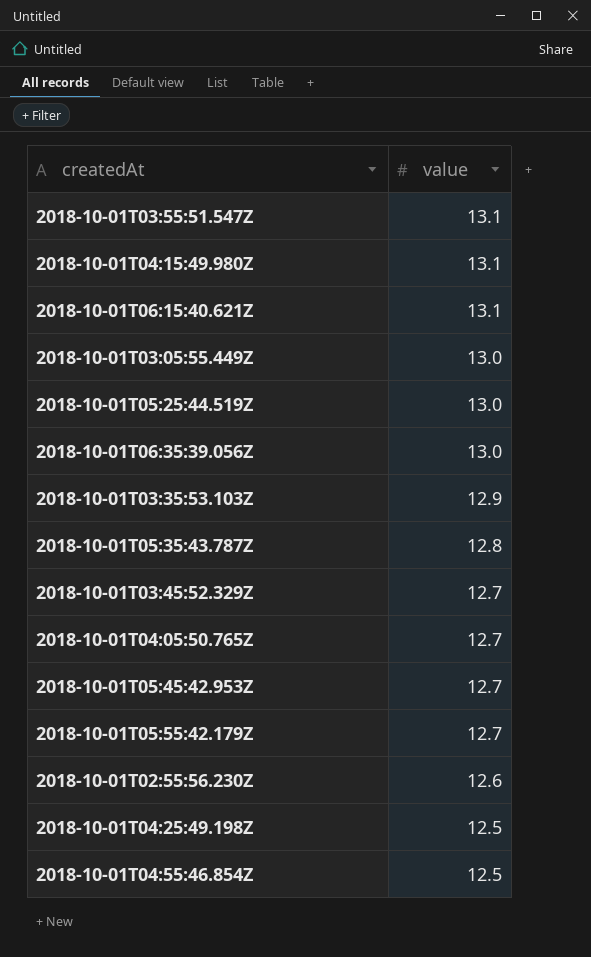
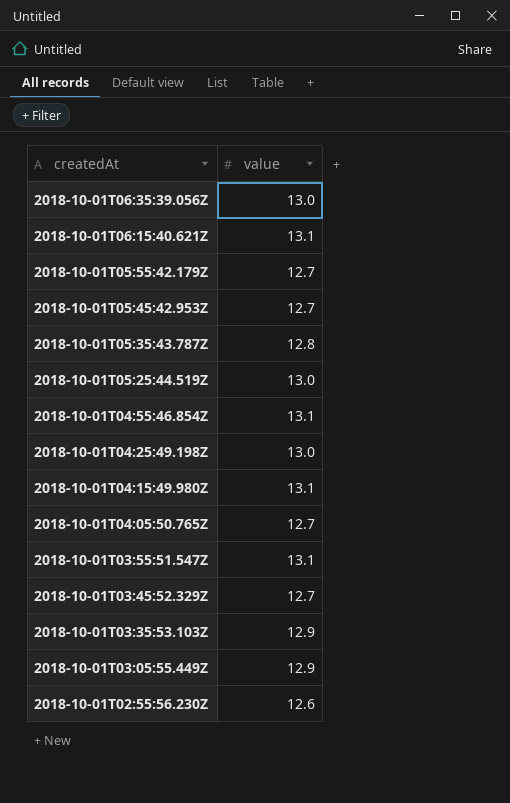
row order: value descending -> createdAt descending
2018-10-01T04:55:46.854Z | value: 12.5 -> 13.1
2018-10-01T04:25:49.198Z | value: 12.5 -> 13.0
2018-10-01T03:05:55.449Z | value: 13.0 -> 12.9

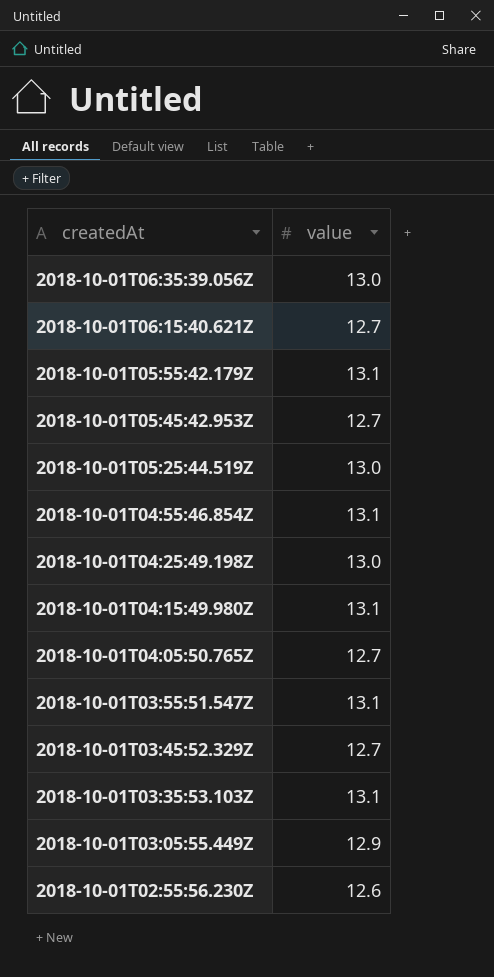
row 2018-10-01T05:35:43.787Z: 12.8 -> none
2018-10-01T06:15:40.621Z | value: 13.1 -> 12.7
2018-10-01T05:55:42.179Z | value: 12.7 -> 13.1
2018-10-01T03:35:53.103Z | value: 12.9 -> 13.1

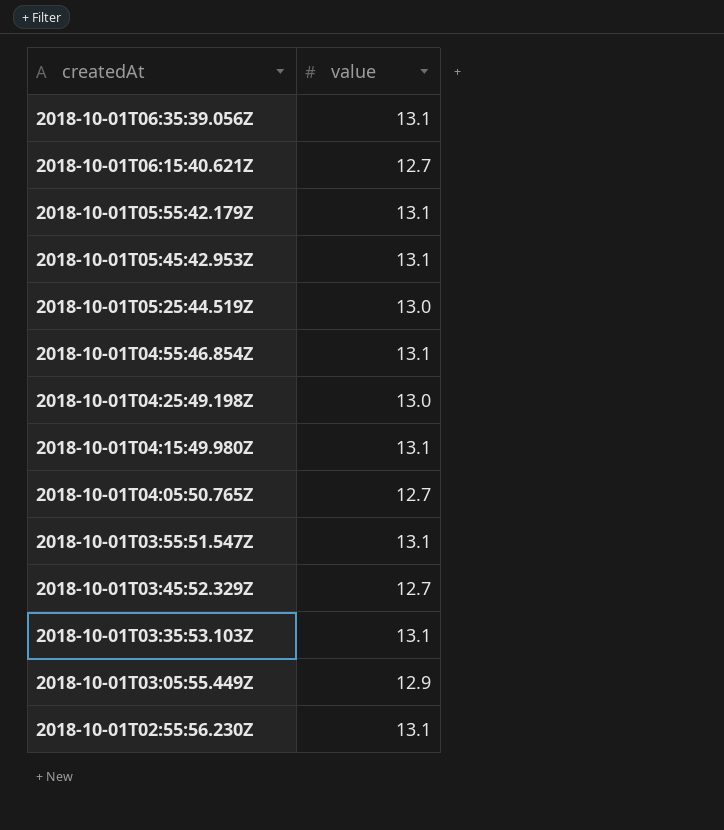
2018-10-01T06:35:39.056Z | value: 13.0 -> 13.1
2018-10-01T05:45:42.953Z | value: 12.7 -> 13.1
2018-10-01T02:55:56.230Z | value: 12.6 -> 13.1

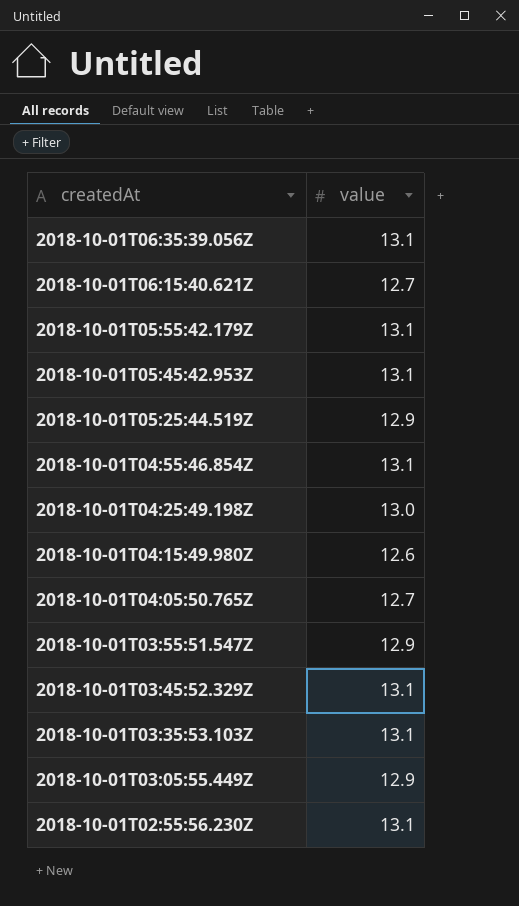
2018-10-01T05:25:44.519Z | value: 13.0 -> 12.9
2018-10-01T04:15:49.980Z | value: 13.1 -> 12.6
2018-10-01T03:55:51.547Z | value: 13.1 -> 12.9
2018-10-01T03:45:52.329Z | value: 12.7 -> 13.1

